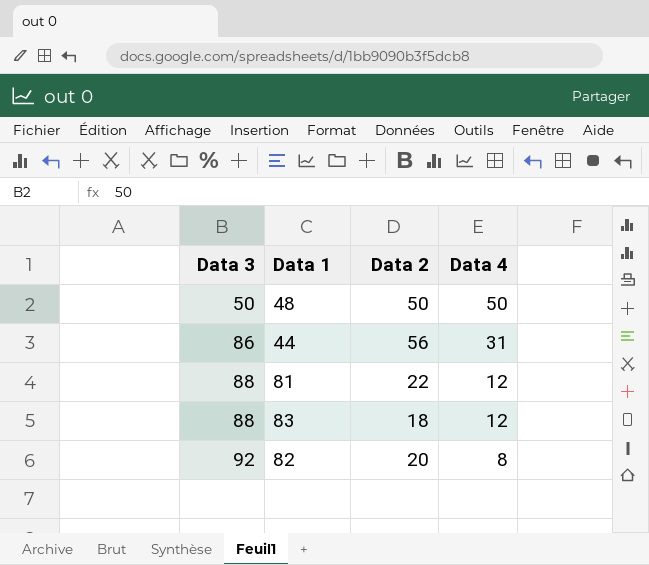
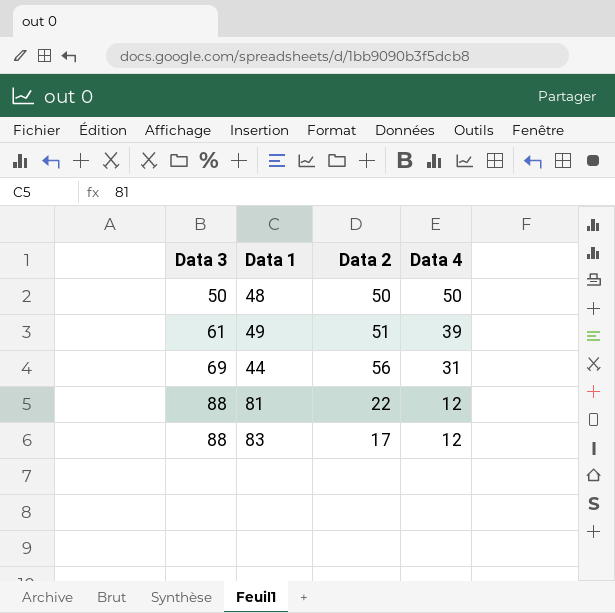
row 82: 92 | 20 | 8 -> none
row 49: none -> 61 | 51 | 39
44 | Data 3: 86 -> 69
83 | Data 2: 18 -> 17

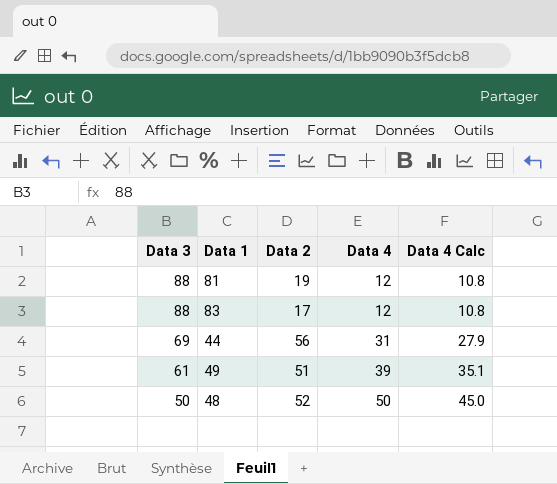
row order: Data 3 ascending -> Data 3 descending
column Data 4 Calc | formula: none -> [Data 4] * 0.9
81 | Data 2: 22 -> 19
48 | Data 2: 50 -> 52

